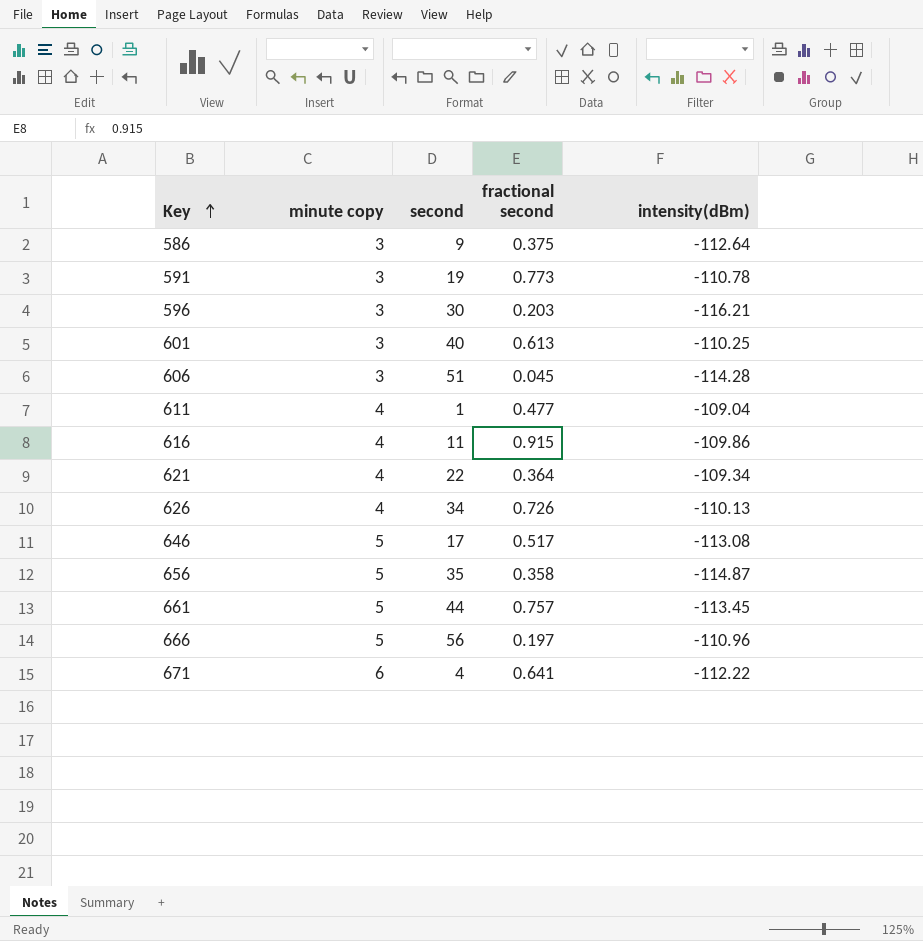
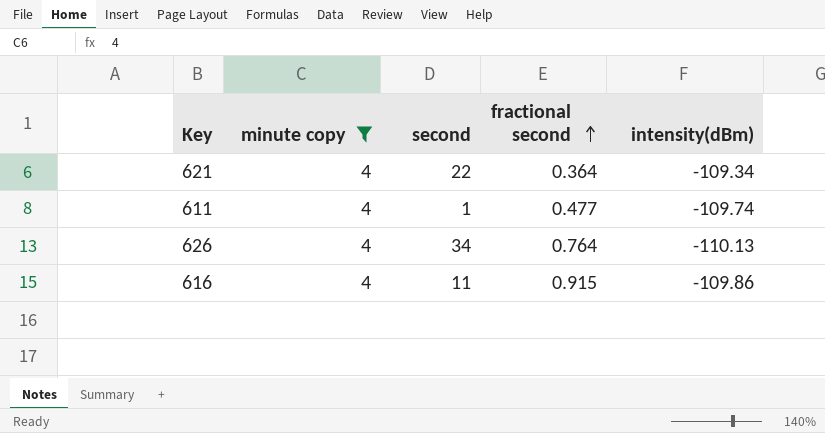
filter: none -> minute copy = 4
row order: Key ascending -> fractional second ascending
611 | intensity(dBm): -109.04 -> -109.74
626 | fractional second: 0.726 -> 0.764

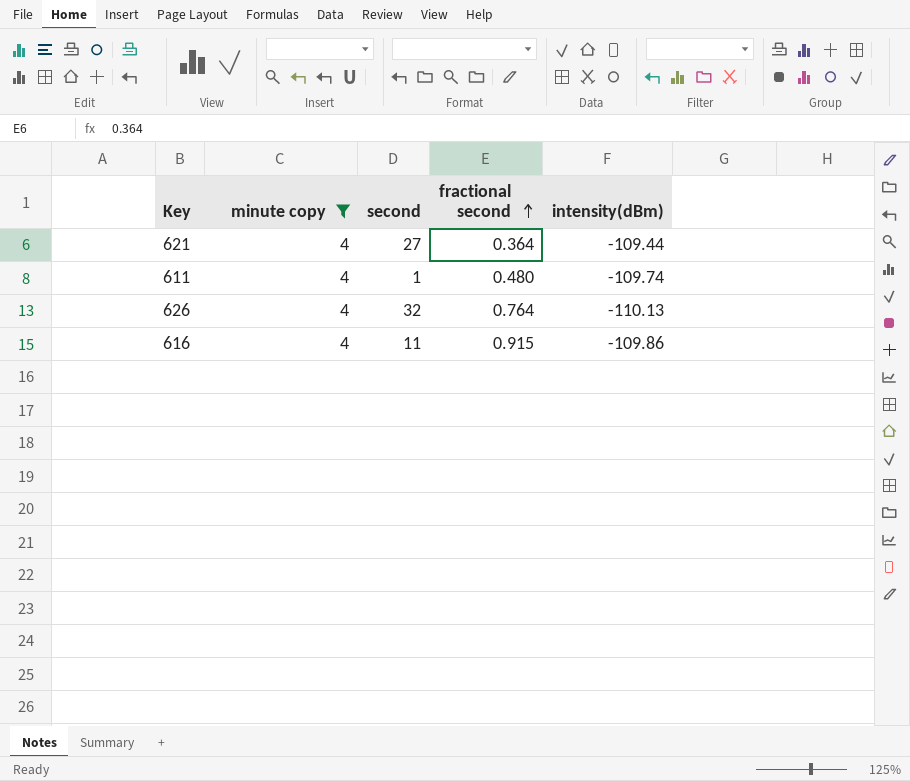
621 | second: 22 -> 27
621 | intensity(dBm): -109.34 -> -109.44
611 | fractional second: 0.477 -> 0.480
626 | second: 34 -> 32

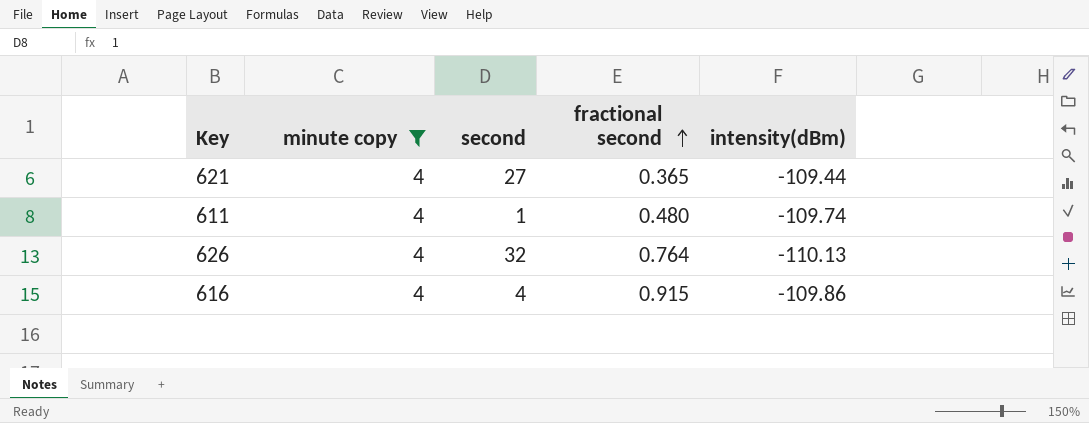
621 | fractional second: 0.364 -> 0.365
616 | second: 11 -> 4

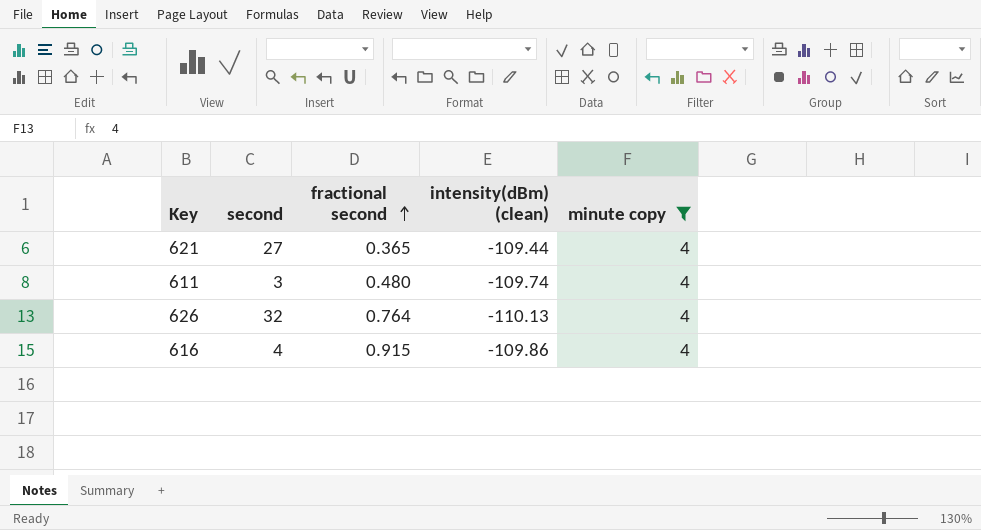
column name: intensity(dBm) -> intensity(dBm) (clean)
column minute copy | position: 2 -> 5
611 | second: 1 -> 3

